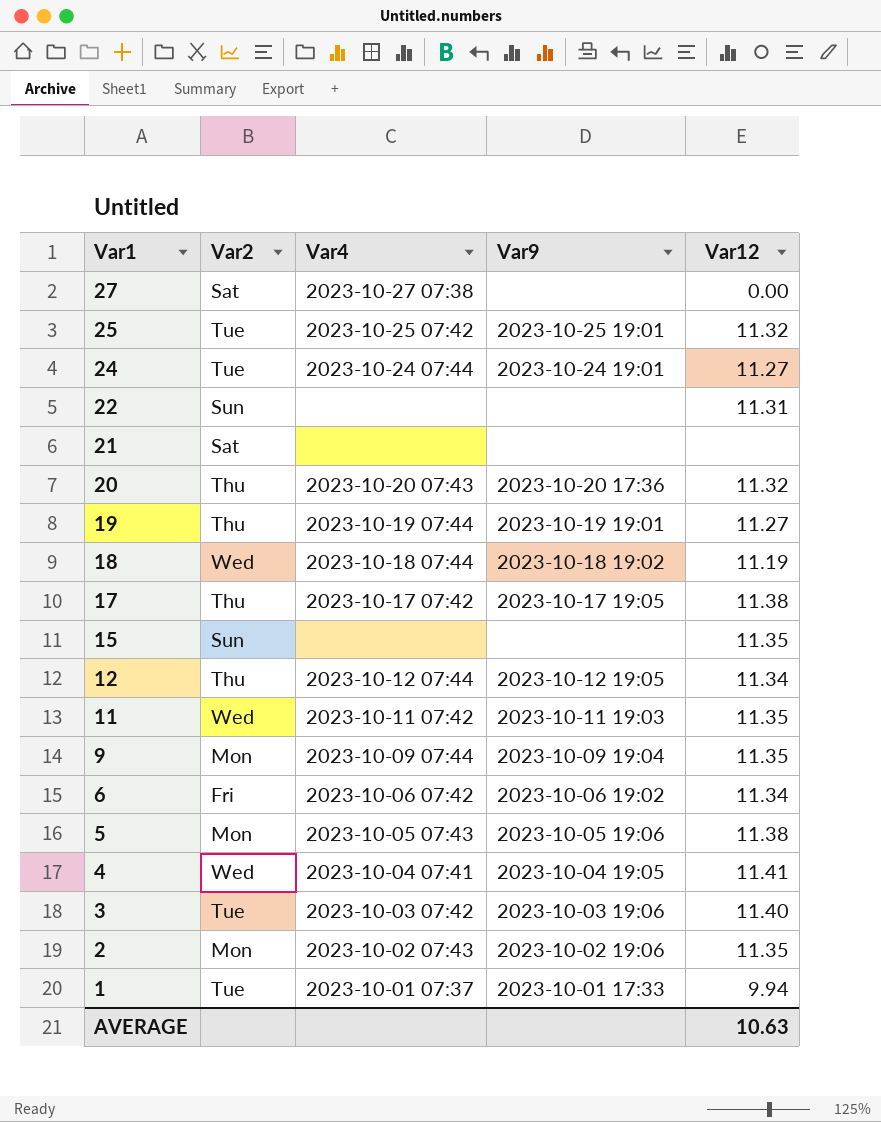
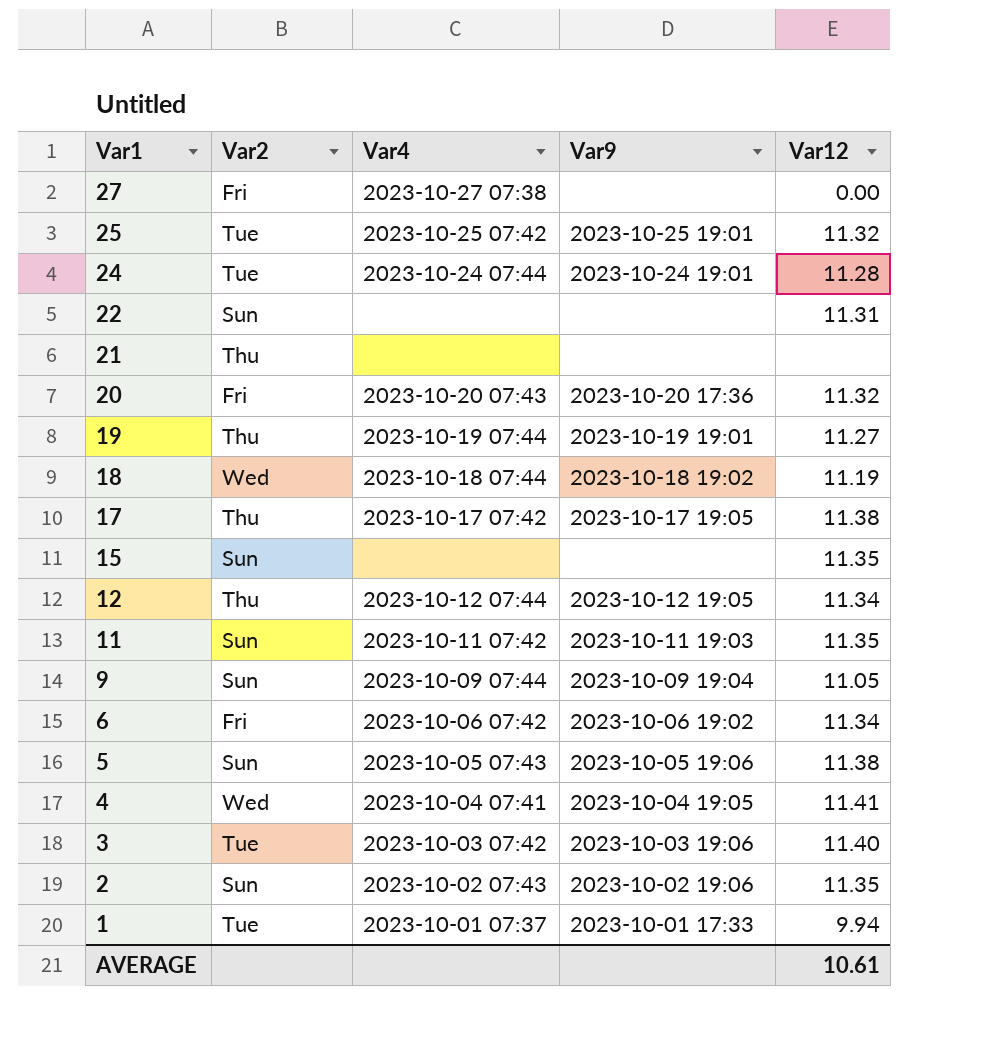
27 | Var2: Sat -> Fri
24 | Var12: 11.27 -> 11.28
21 | Var2: Sat -> Thu
20 | Var2: Thu -> Fri
11 | Var2: Wed -> Sun
9 | Var2: Mon -> Sun
9 | Var12: 11.35 -> 11.05
5 | Var2: Mon -> Sun
2 | Var2: Mon -> Sun
AVERAGE | Var12: 10.63 -> 10.61

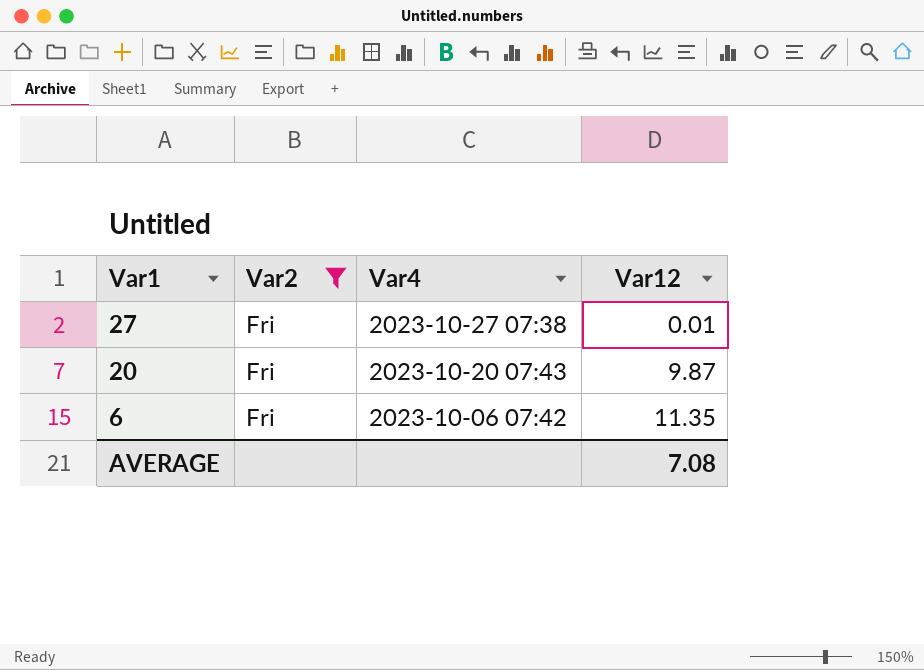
filter: none -> Var2 = Fri
column Var9 | position: 4 -> none
27 | Var12: 0.00 -> 0.01
20 | Var12: 11.32 -> 9.87
6 | Var12: 11.34 -> 11.35
AVERAGE | Var12: 10.61 -> 7.08

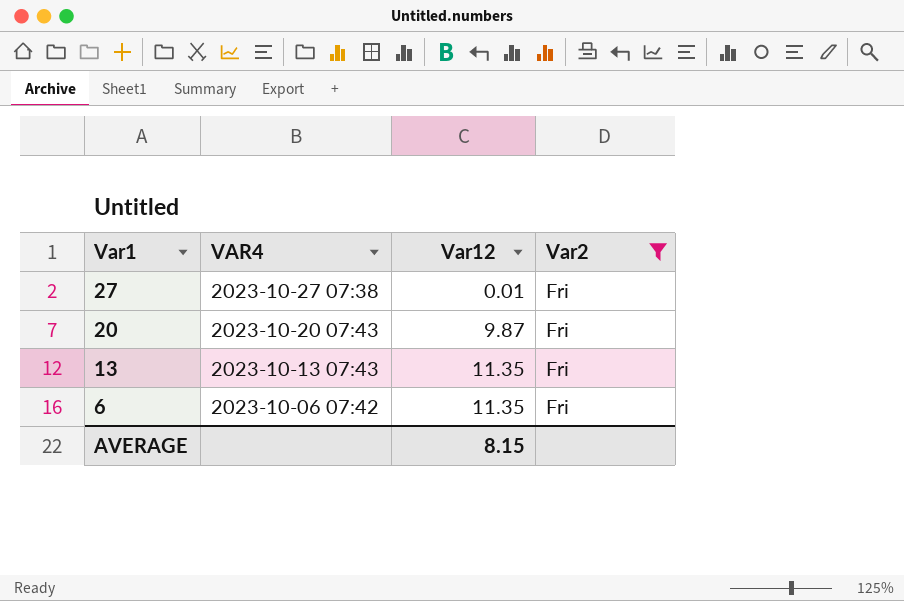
column name: Var4 -> VAR4
column Var2 | position: 2 -> 4
row 13: none -> 2023-10-13 07:43 | 11.35 | Fri
AVERAGE | Var12: 7.08 -> 8.15

